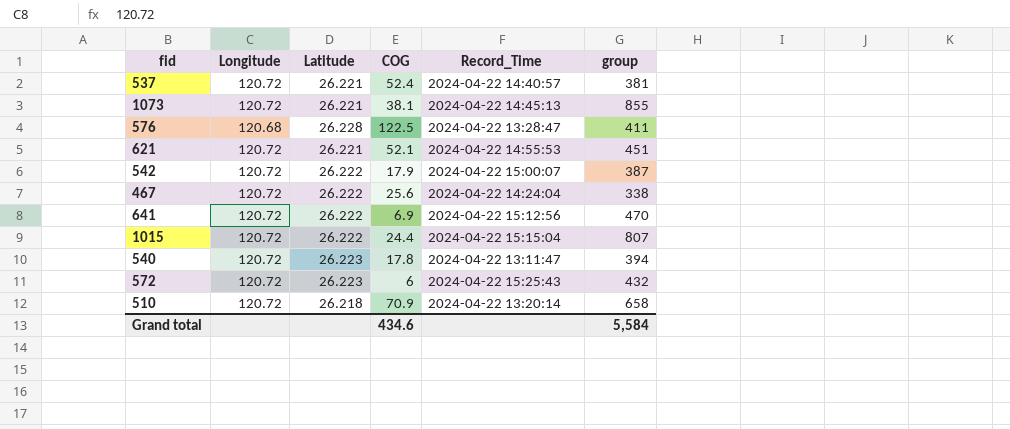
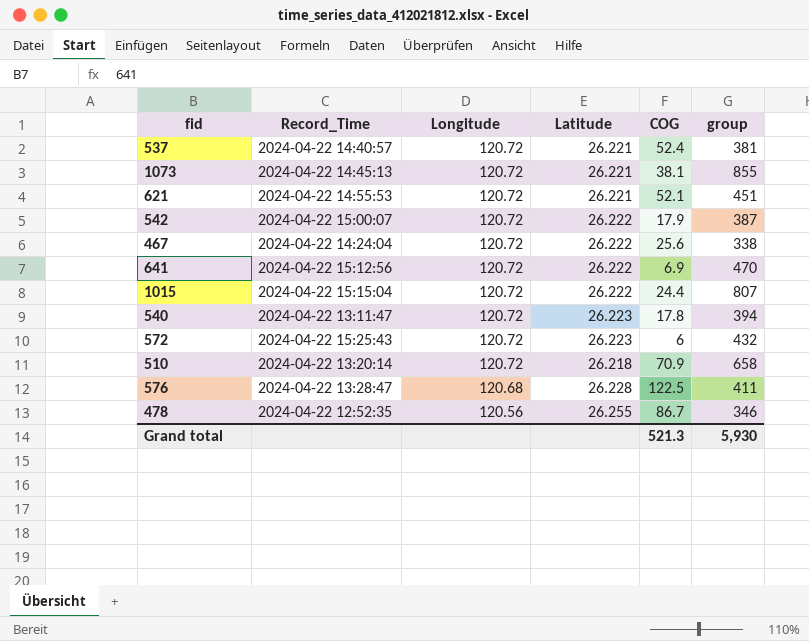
row order: none -> Longitude descending
column Record_Time | position: 5 -> 2
row 478: none -> 2024-04-22 12:52:35 | 120.56 | 26.255 | 86.7 | 346
Grand total | COG: 434.6 -> 521.3
Grand total | group: 5,584 -> 5,930

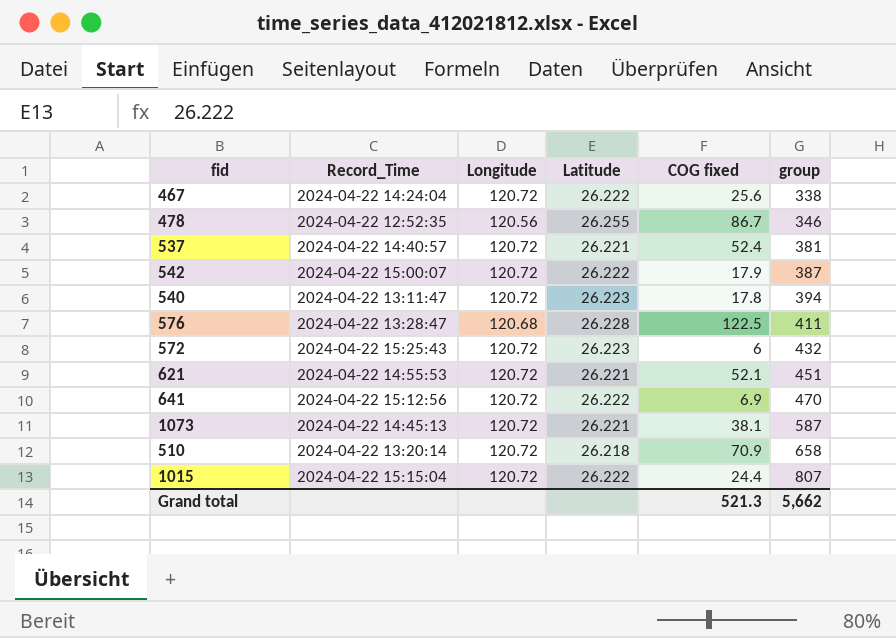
row order: Longitude descending -> group ascending
column name: COG -> COG fixed
1073 | group: 855 -> 587
Grand total | group: 5,930 -> 5,662

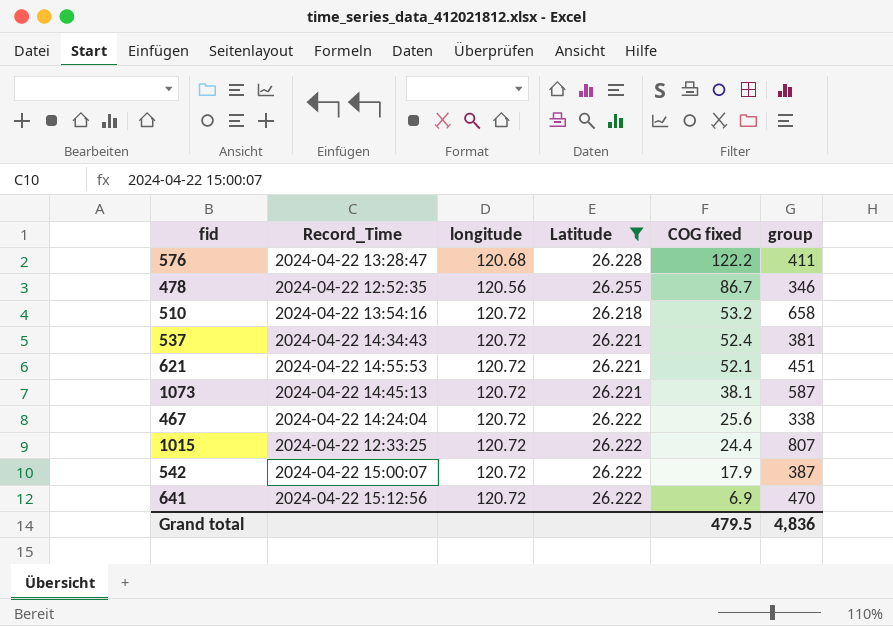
filter: none -> Latitude != 26.223
row order: group ascending -> COG fixed descending
column name: Longitude -> longitude
576 | COG fixed: 122.5 -> 122.2
510 | Record_Time: 2024-04-22 13:20:14 -> 2024-04-22 13:54:16
510 | COG fixed: 70.9 -> 53.2
537 | Record_Time: 2024-04-22 14:40:57 -> 2024-04-22 14:34:43
1015 | Record_Time: 2024-04-22 15:15:04 -> 2024-04-22 12:33:25
Grand total | COG fixed: 521.3 -> 479.5
Grand total | group: 5,662 -> 4,836

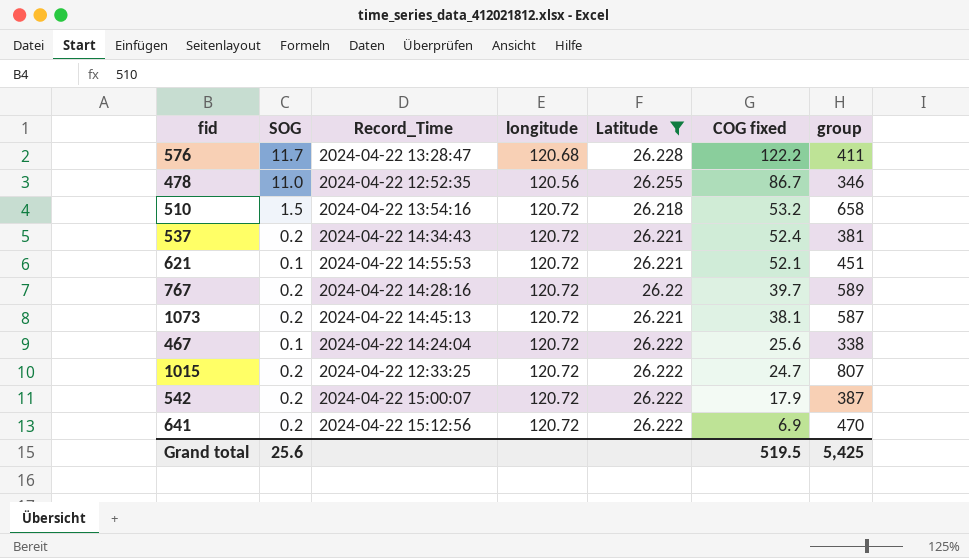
column SOG | position: none -> 2
row 767: none -> 0.2 | 2024-04-22 14:28:16 | 120.72 | 26.22 | 39.7 | 589
1015 | COG fixed: 24.4 -> 24.7
Grand total | COG fixed: 479.5 -> 519.5
Grand total | group: 4,836 -> 5,425

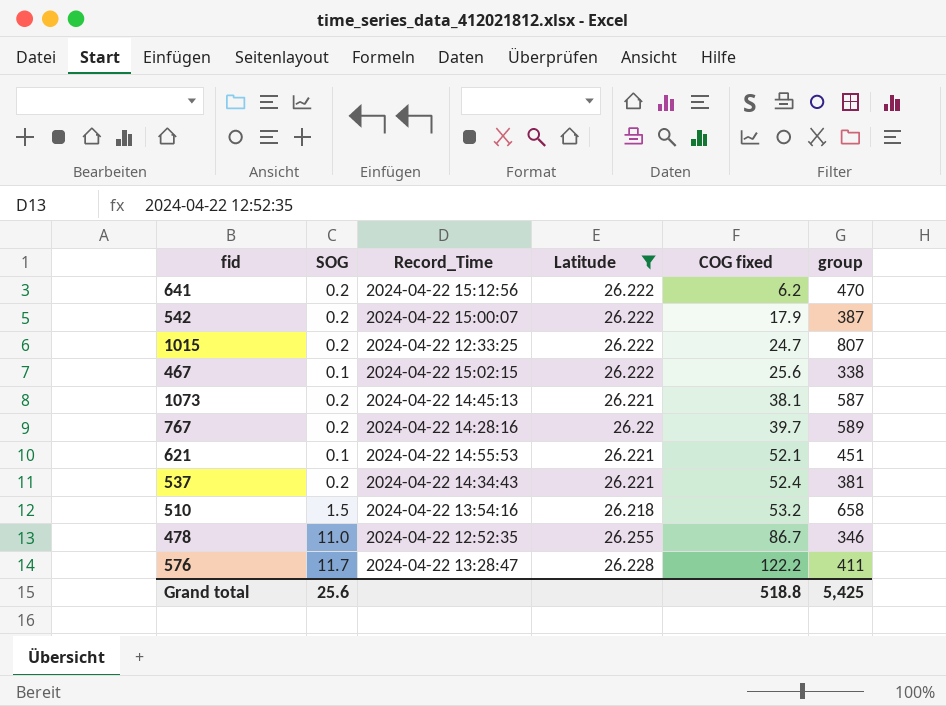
row order: COG fixed descending -> COG fixed ascending
column longitude | position: 4 -> none
641 | COG fixed: 6.9 -> 6.2
467 | Record_Time: 2024-04-22 14:24:04 -> 2024-04-22 15:02:15
Grand total | COG fixed: 519.5 -> 518.8

